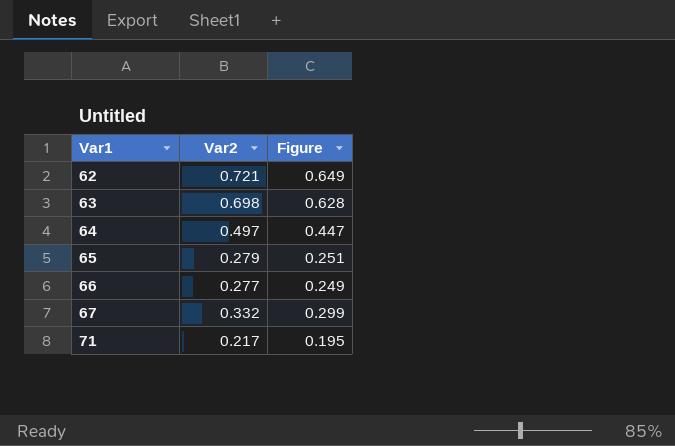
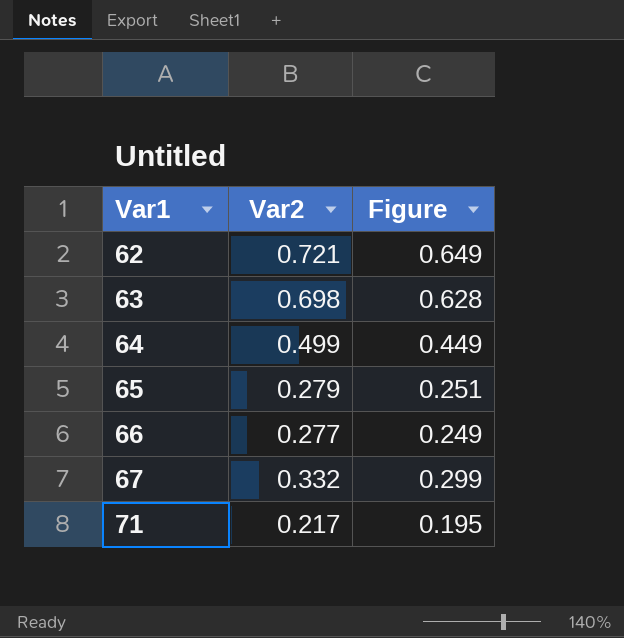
64 | Var2: 0.497 -> 0.499
64 | Figure: 0.447 -> 0.449

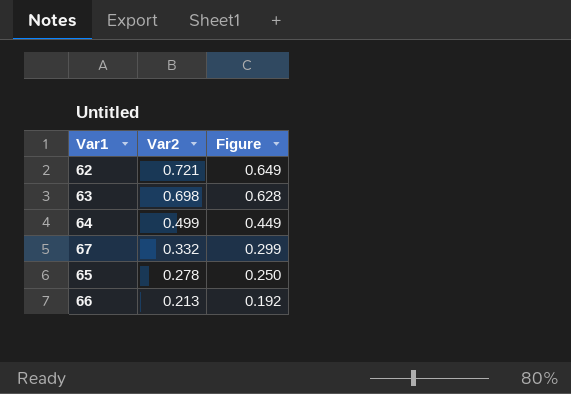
row order: Var1 ascending -> Var2 descending
row 71: 0.217 | 0.195 -> none
65 | Var2: 0.279 -> 0.278
65 | Figure: 0.251 -> 0.250
66 | Var2: 0.277 -> 0.213
66 | Figure: 0.249 -> 0.192

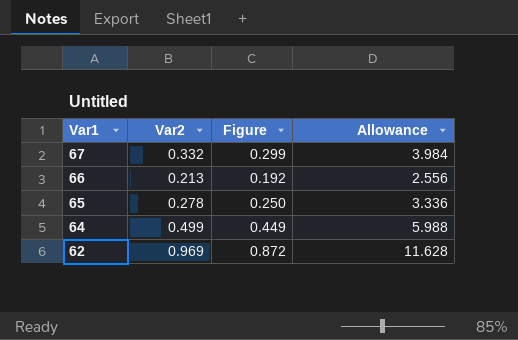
row order: Var2 descending -> Var1 descending
column Allowance | formula: none -> [Var2] * 12
row 63: 0.698 | 0.628 -> none
62 | Var2: 0.721 -> 0.969
62 | Figure: 0.649 -> 0.872

